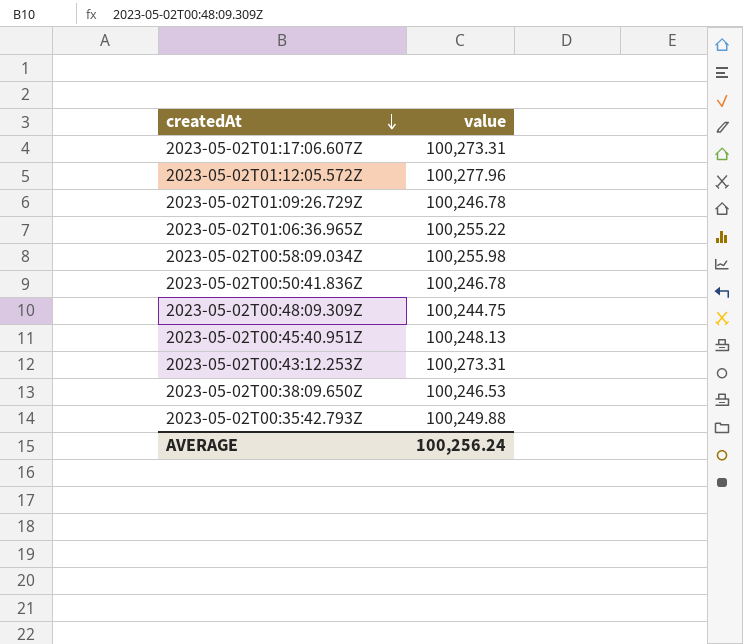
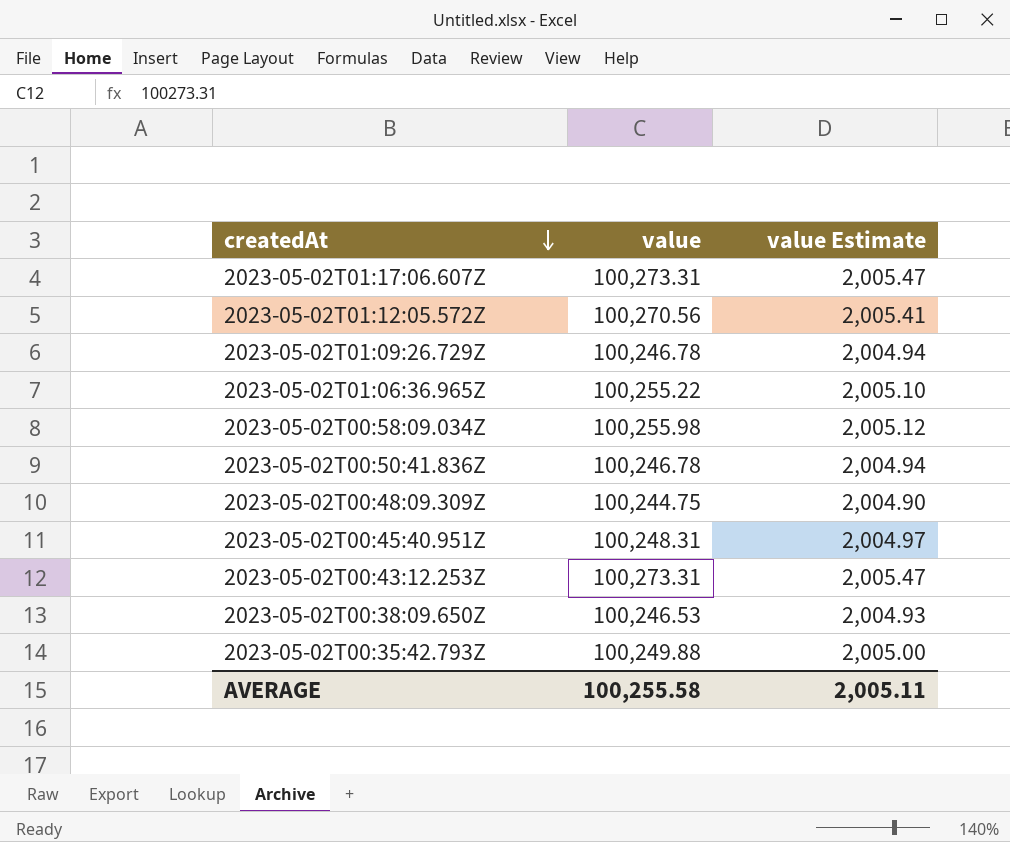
column value Estimate | formula: none -> [value] * 0.02
2023-05-02T01:12:05.572Z | value: 100,277.96 -> 100,270.56
2023-05-02T00:45:40.951Z | value: 100,248.13 -> 100,248.31
AVERAGE | value: 100,256.24 -> 100,255.58

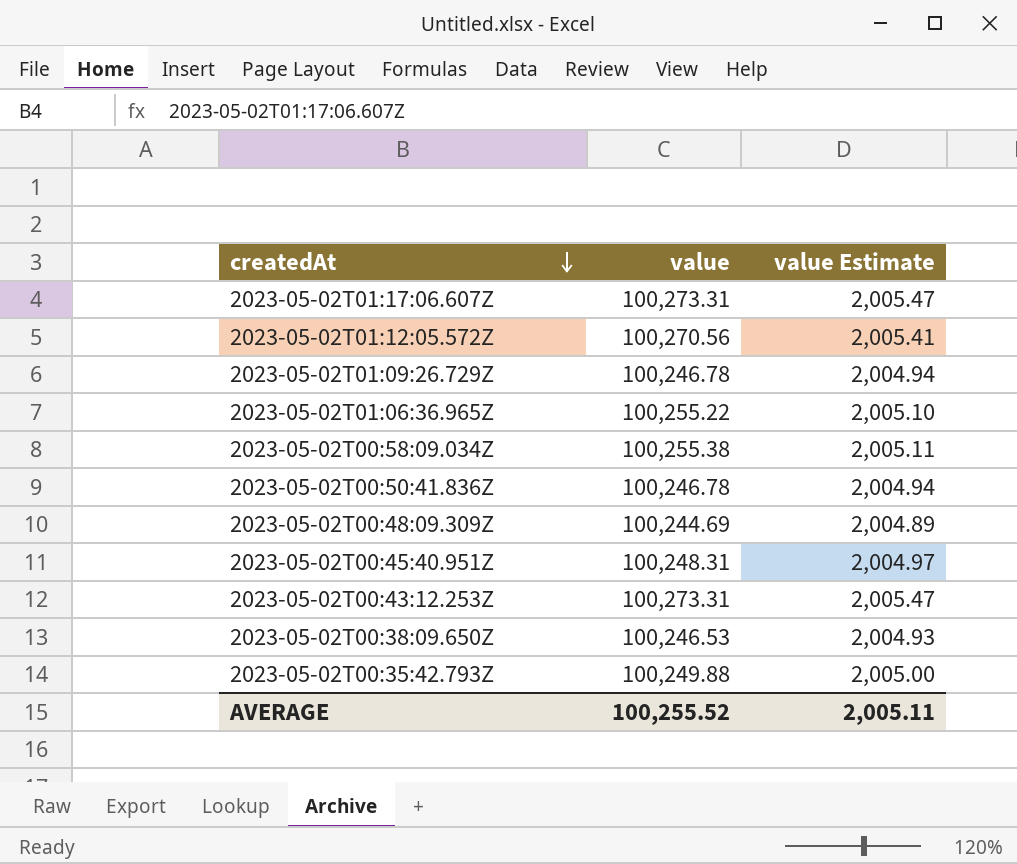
2023-05-02T00:58:09.034Z | value: 100,255.98 -> 100,255.38
2023-05-02T00:58:09.034Z | value Estimate: 2,005.12 -> 2,005.11
2023-05-02T00:48:09.309Z | value: 100,244.75 -> 100,244.69
2023-05-02T00:48:09.309Z | value Estimate: 2,004.90 -> 2,004.89
AVERAGE | value: 100,255.58 -> 100,255.52

